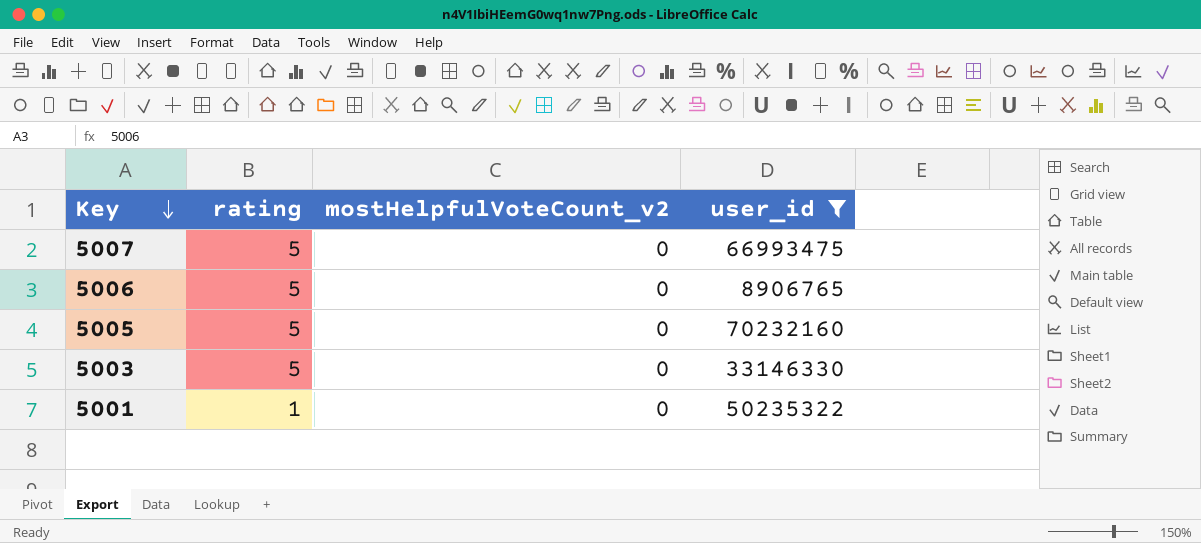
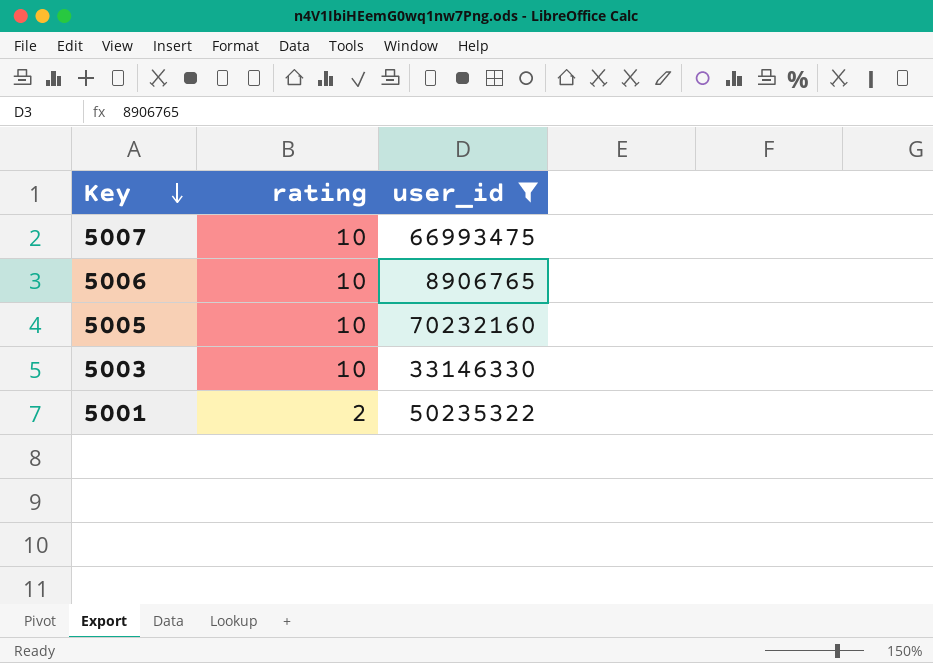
column mostHelpfulVoteCount_v2 | position: 3 -> none
5007 | rating: 5 -> 10
5006 | rating: 5 -> 10
5005 | rating: 5 -> 10
5003 | rating: 5 -> 10
5001 | rating: 1 -> 2

